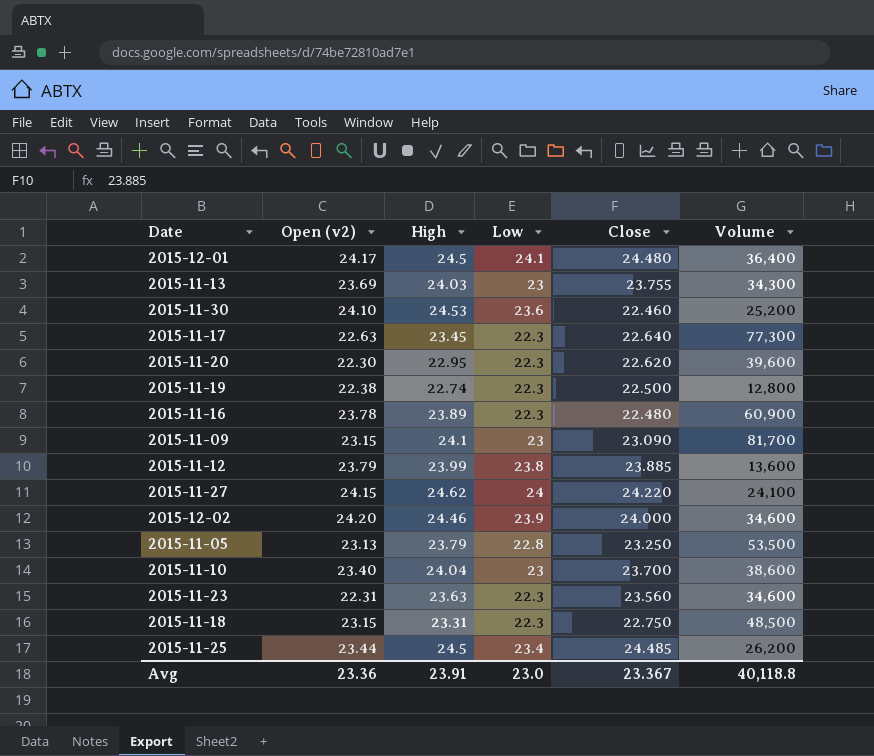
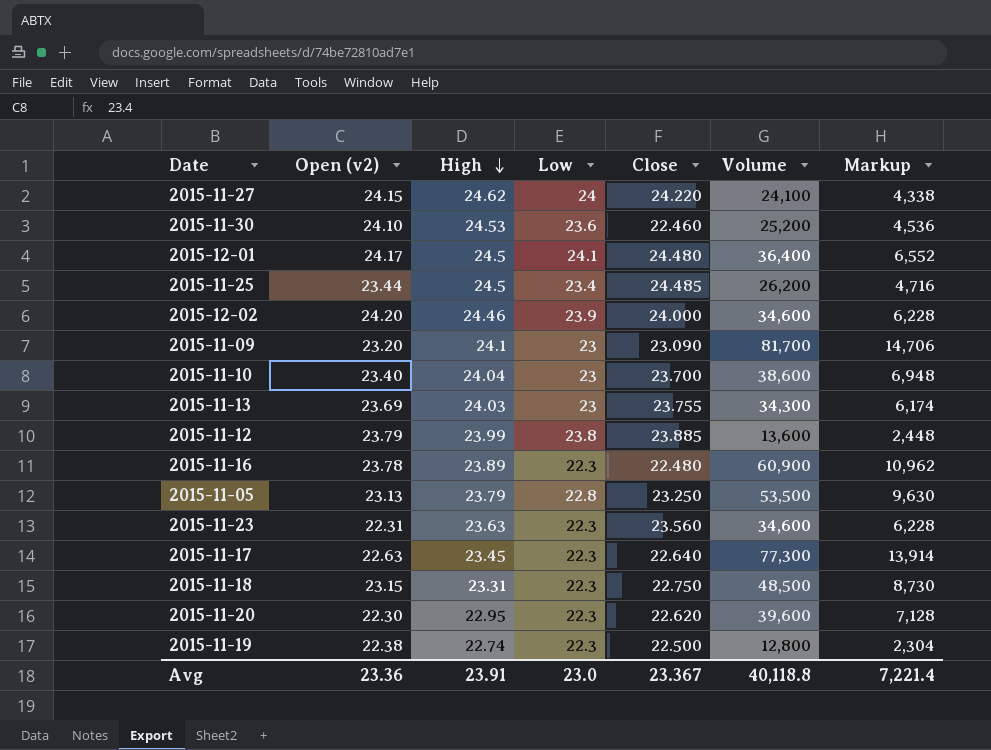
row order: none -> High descending
column Markup | formula: none -> [Volume] * 0.18
2015-11-09 | Open (v2): 23.15 -> 23.20

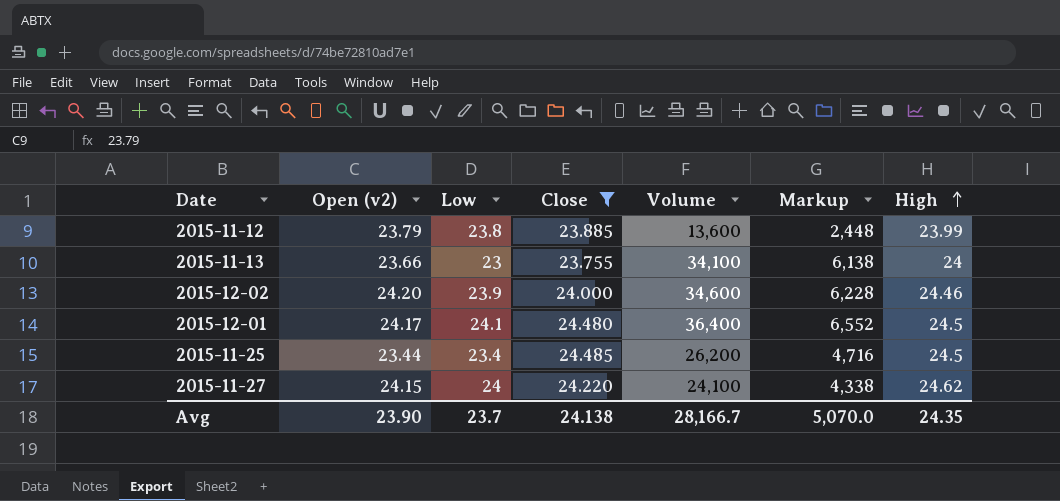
filter: none -> Close >= 23.755
row order: High descending -> High ascending
column High | position: 3 -> 7
2015-11-13 | Open (v2): 23.69 -> 23.66
2015-11-13 | Volume: 34,300 -> 34,100
2015-11-13 | Markup: 6,174 -> 6,138
2015-11-13 | High: 24.03 -> 24
Avg | Open (v2): 23.36 -> 23.90
Avg | Low: 23.0 -> 23.7
Avg | Close: 23.367 -> 24.138
Avg | Volume: 40,118.8 -> 28,166.7
Avg | Markup: 7,221.4 -> 5,070.0
Avg | High: 23.91 -> 24.35

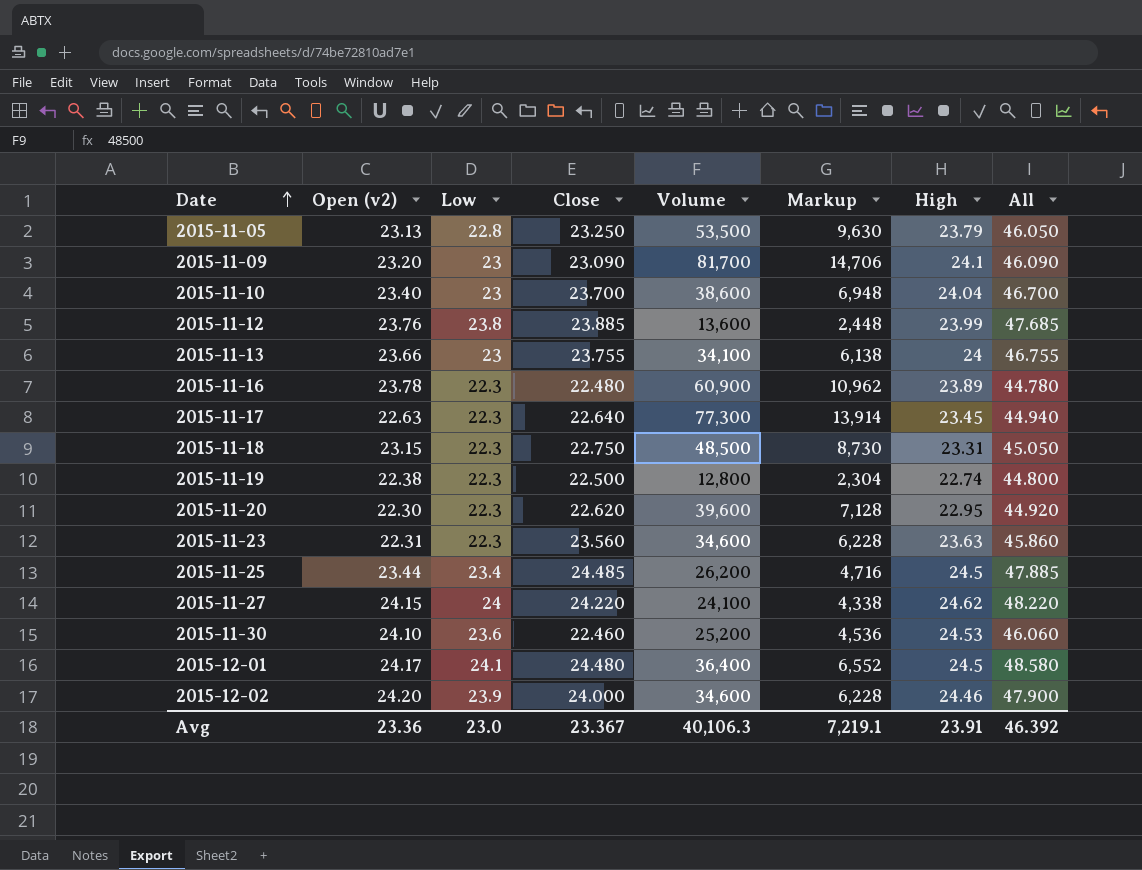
filter: Close >= 23.755 -> none
row order: High ascending -> Date ascending
column All | formula: none -> [Low] + [Close]
2015-11-12 | Open (v2): 23.79 -> 23.76
Avg | Open (v2): 23.90 -> 23.36
Avg | Low: 23.7 -> 23.0
Avg | Close: 24.138 -> 23.367
Avg | Volume: 28,166.7 -> 40,106.3
Avg | Markup: 5,070.0 -> 7,219.1
Avg | High: 24.35 -> 23.91

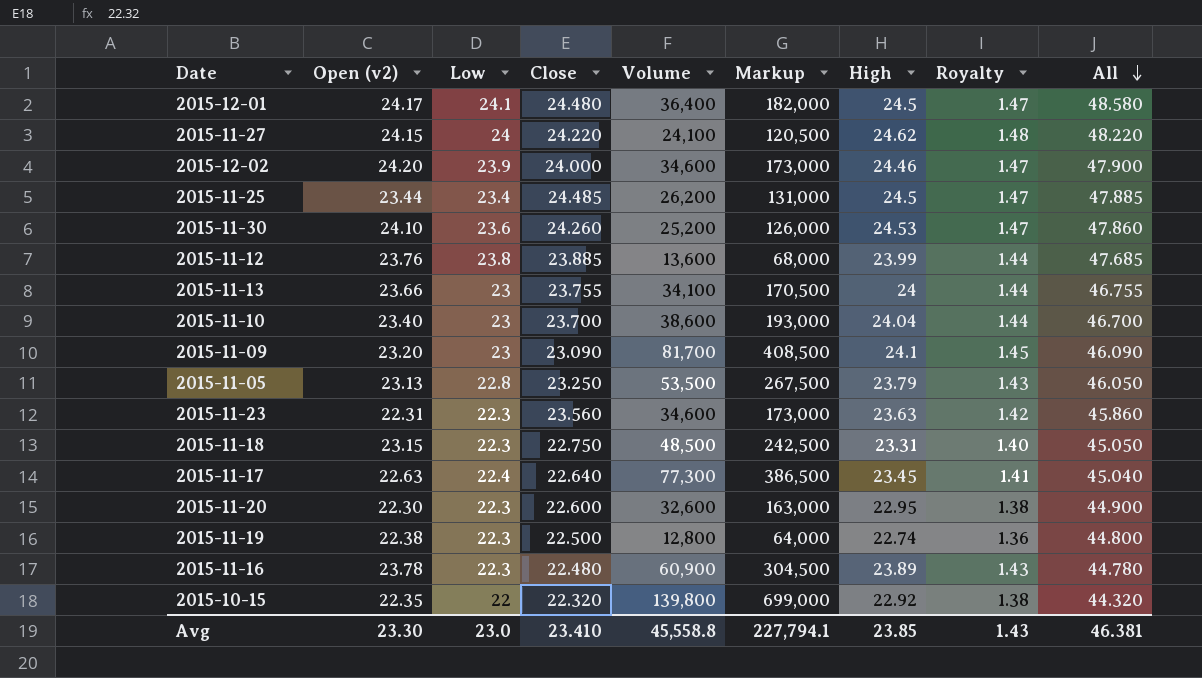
row order: Date ascending -> All descending
column Markup | formula: [Volume] * 0.18 -> [Volume] * 5
column Royalty | formula: none -> [High] * 0.06
2015-11-30 | Close: 22.460 -> 24.260
2015-11-30 | All: 46.060 -> 47.860
2015-11-17 | Low: 22.3 -> 22.4
2015-11-17 | All: 44.940 -> 45.040
2015-11-20 | Close: 22.620 -> 22.600
2015-11-20 | Volume: 39,600 -> 32,600
2015-11-20 | All: 44.920 -> 44.900
row 2015-10-15: none -> 22.35 | 22 | 22.320 | 139,800 | 699,000 | 22.92 | 1.38 | 44.320
Avg | Open (v2): 23.36 -> 23.30
Avg | Close: 23.367 -> 23.410
Avg | Volume: 40,106.3 -> 45,558.8
Avg | Markup: 7,219.1 -> 227,794.1
Avg | High: 23.91 -> 23.85
Avg | All: 46.392 -> 46.381

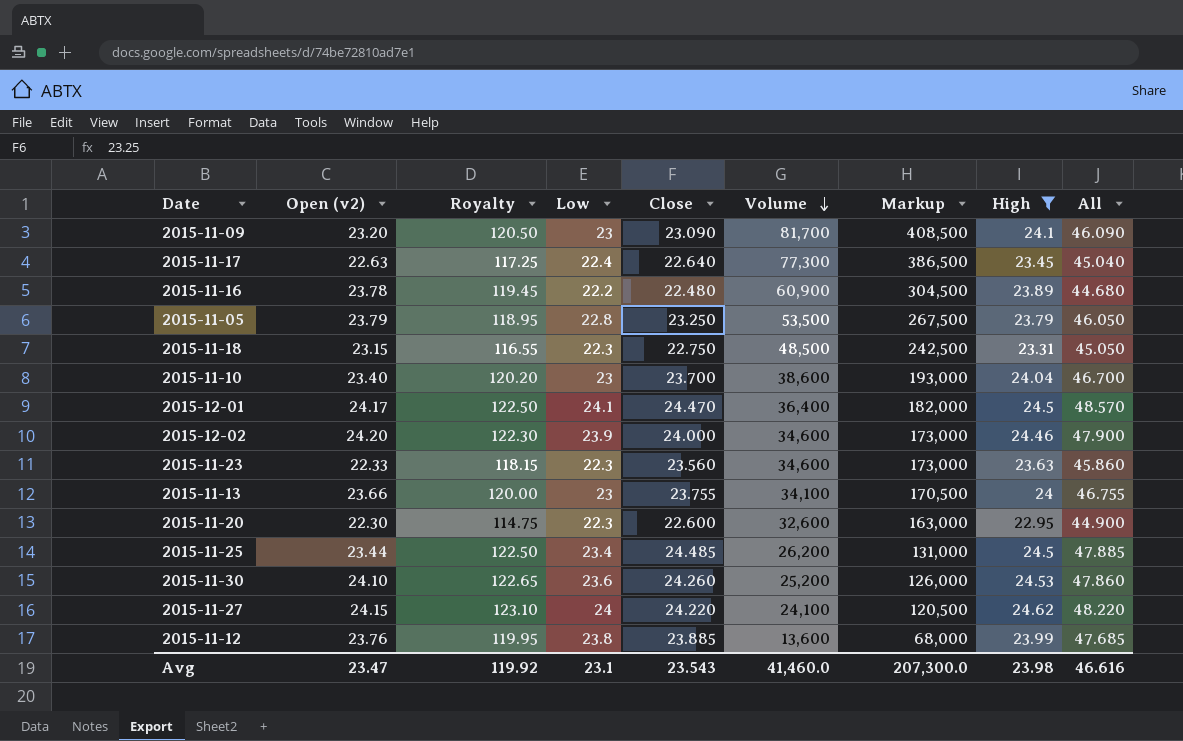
filter: none -> High >= 22.95
row order: All descending -> Volume descending
column Royalty | formula: [High] * 0.06 -> [High] * 5
column Royalty | position: 8 -> 3
2015-11-16 | Low: 22.3 -> 22.2
2015-11-16 | All: 44.780 -> 44.680
2015-11-05 | Open (v2): 23.13 -> 23.79
2015-12-01 | Close: 24.480 -> 24.470
2015-12-01 | All: 48.580 -> 48.570
2015-11-23 | Open (v2): 22.31 -> 22.33
Avg | Open (v2): 23.30 -> 23.47
Avg | Royalty: 1.43 -> 119.92
Avg | Low: 23.0 -> 23.1
Avg | Close: 23.410 -> 23.543
Avg | Volume: 45,558.8 -> 41,460.0
Avg | Markup: 227,794.1 -> 207,300.0
Avg | High: 23.85 -> 23.98
Avg | All: 46.381 -> 46.616

